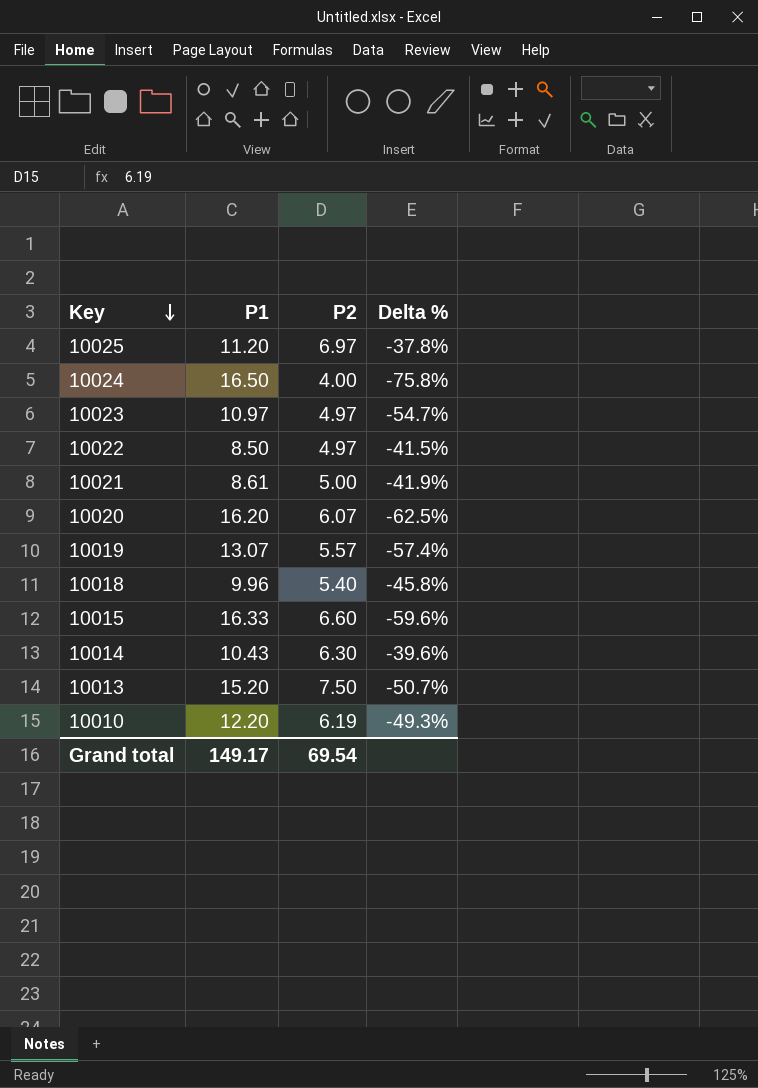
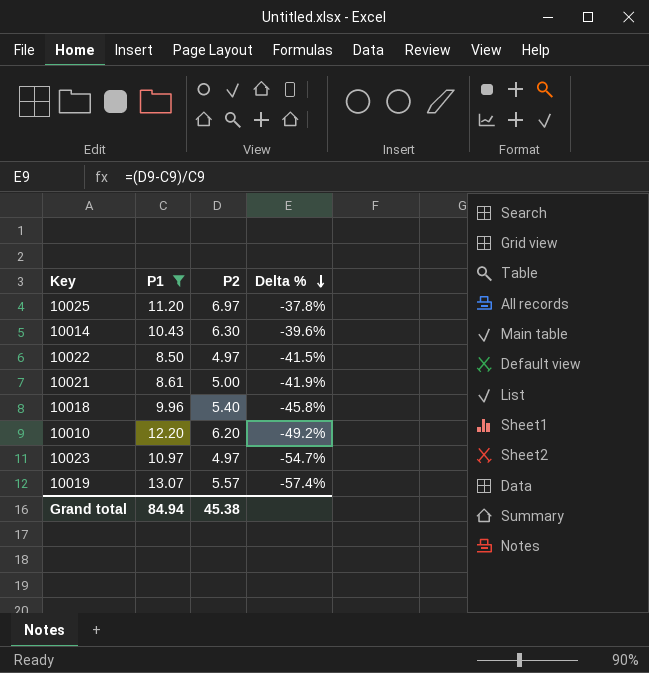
filter: none -> P1 <= 13.07
row order: Key descending -> Delta % descending
10010 | P2: 6.19 -> 6.20
10010 | Delta %: -49.3% -> -49.2%
Grand total | P1: 149.17 -> 84.94
Grand total | P2: 69.54 -> 45.38

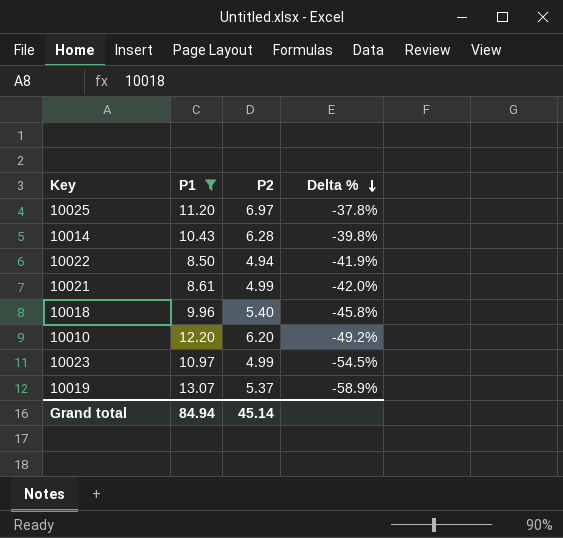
10014 | P2: 6.30 -> 6.28
10014 | Delta %: -39.6% -> -39.8%
10022 | P2: 4.97 -> 4.94
10022 | Delta %: -41.5% -> -41.9%
10021 | P2: 5.00 -> 4.99
10021 | Delta %: -41.9% -> -42.0%
10023 | P2: 4.97 -> 4.99
10023 | Delta %: -54.7% -> -54.5%
10019 | P2: 5.57 -> 5.37
10019 | Delta %: -57.4% -> -58.9%
Grand total | P2: 45.38 -> 45.14

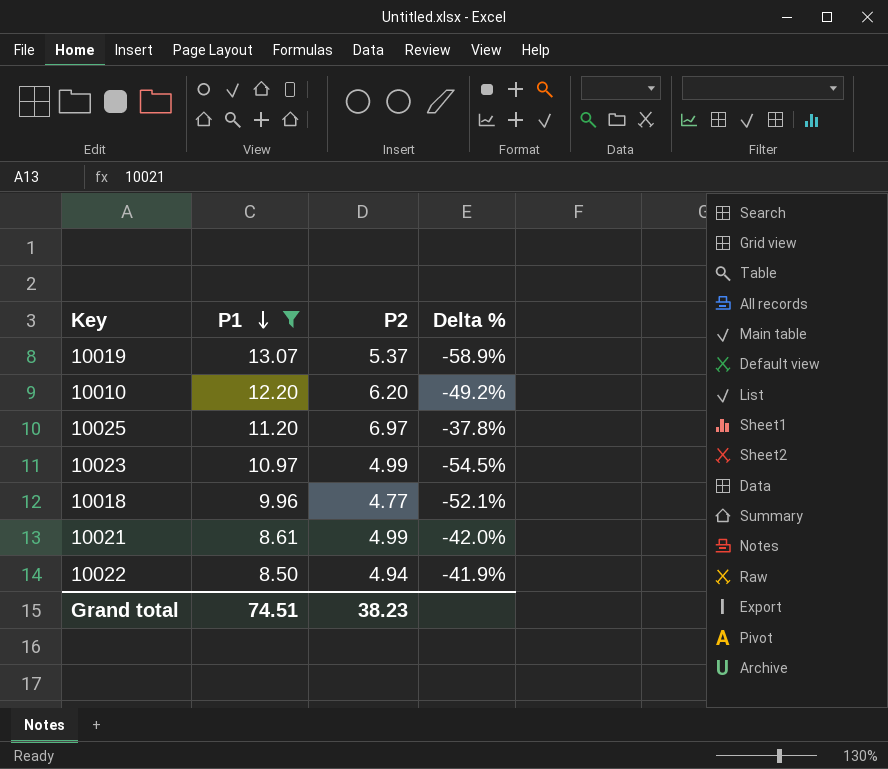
row order: Delta % descending -> P1 descending
row 10014: 10.43 | 6.28 | -39.8% -> none
10018 | P2: 5.40 -> 4.77
10018 | Delta %: -45.8% -> -52.1%
Grand total | P1: 84.94 -> 74.51
Grand total | P2: 45.14 -> 38.23

